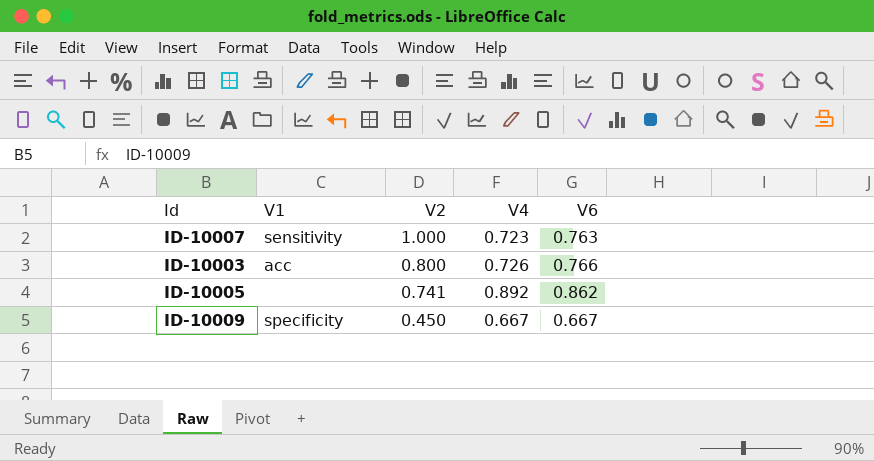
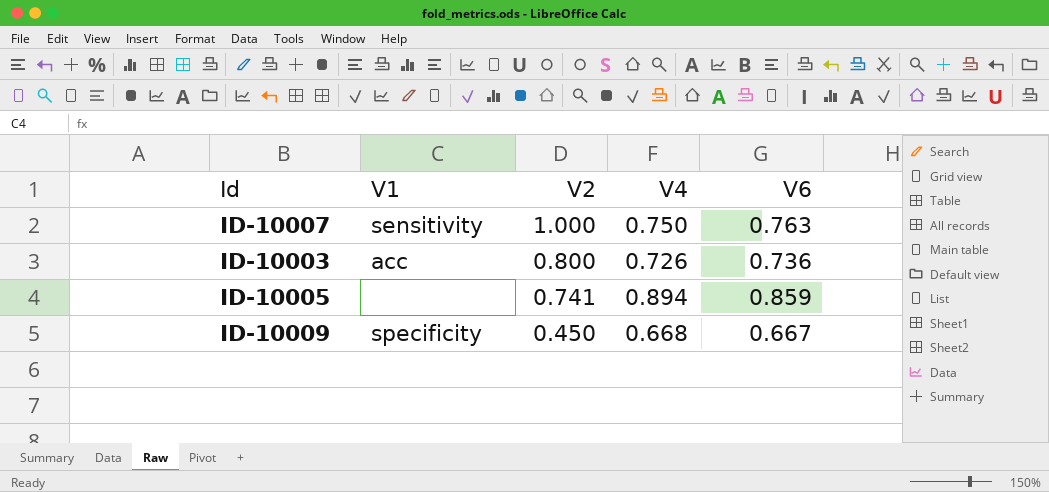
ID-10007 | V4: 0.723 -> 0.750
ID-10003 | V6: 0.766 -> 0.736
ID-10005 | V4: 0.892 -> 0.894
ID-10005 | V6: 0.862 -> 0.859
ID-10009 | V4: 0.667 -> 0.668

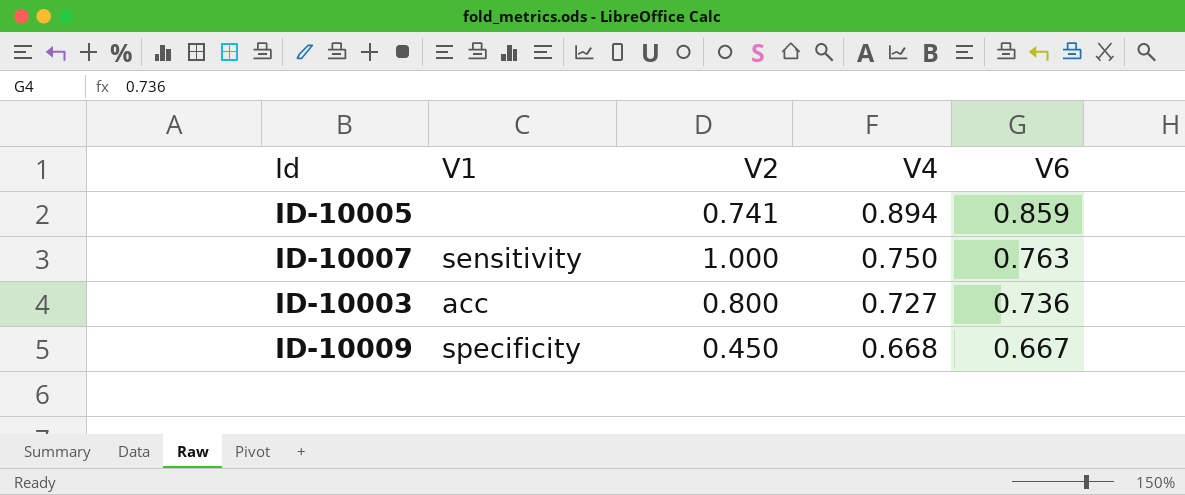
row order: V2 descending -> V4 descending
ID-10003 | V4: 0.726 -> 0.727

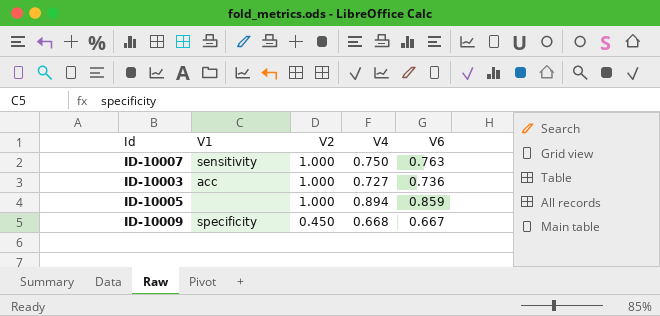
row order: V4 descending -> V2 descending
ID-10003 | V2: 0.800 -> 1.000
ID-10005 | V2: 0.741 -> 1.000

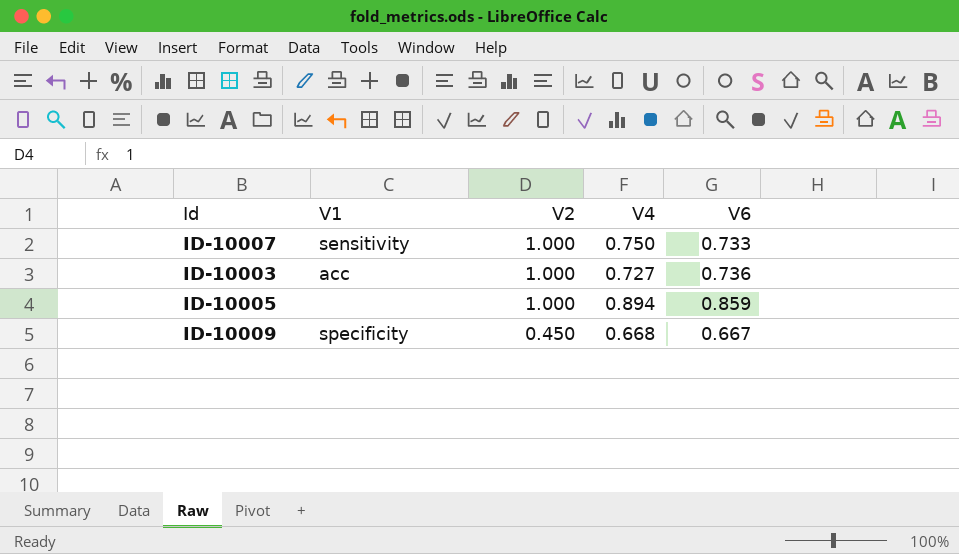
ID-10007 | V6: 0.763 -> 0.733

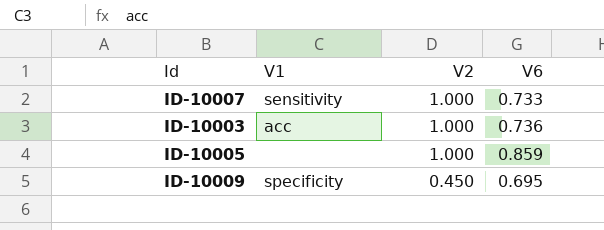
column V4 | position: 4 -> none
ID-10009 | V6: 0.667 -> 0.695

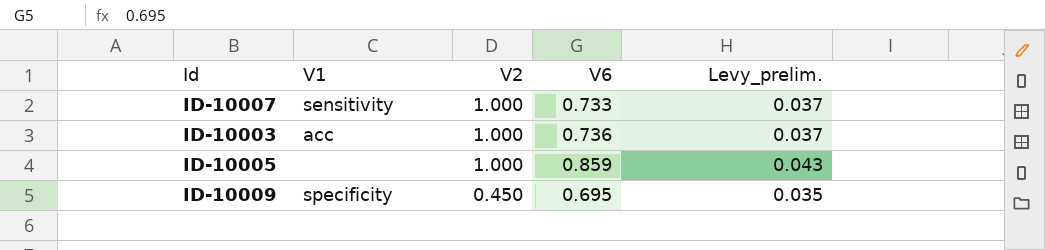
column Levy_prelim. | formula: none -> [V6] * 0.05

